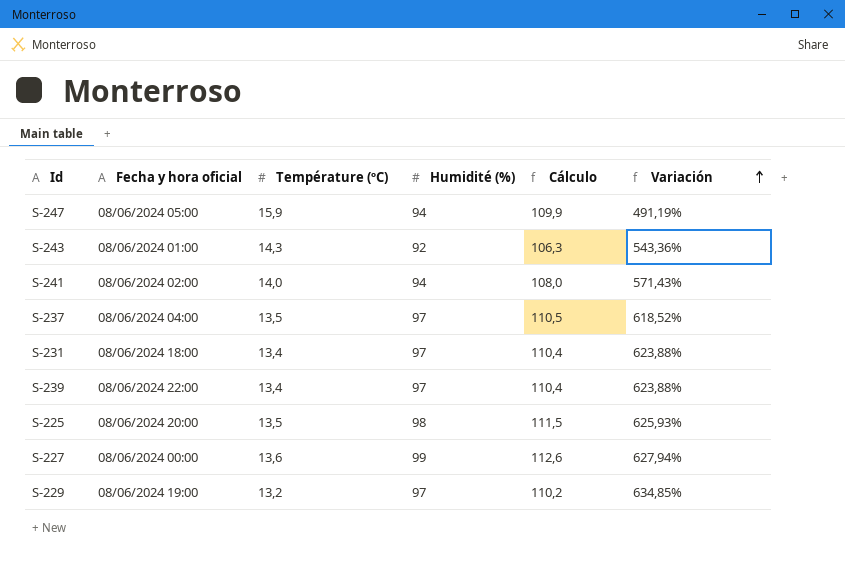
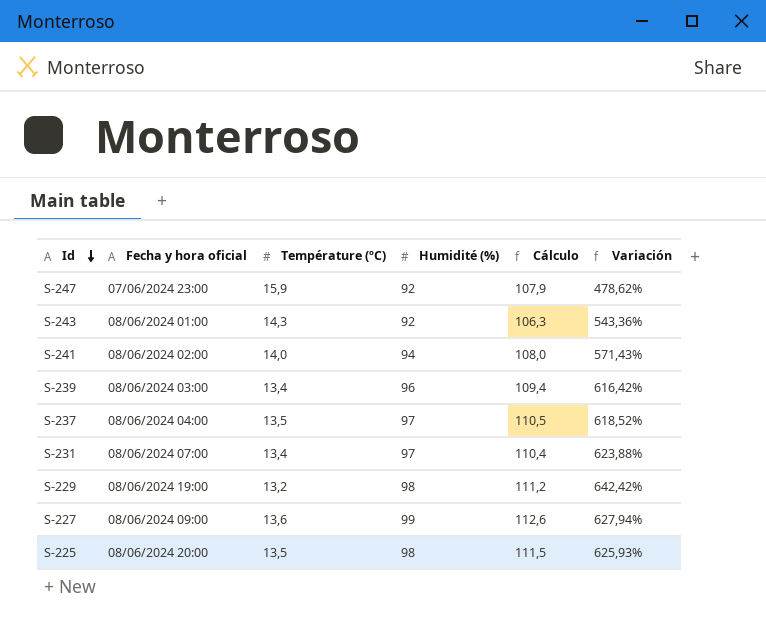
row order: Variación ascending -> Id descending
S-247 | Fecha y hora oficial: 08/06/2024 05:00 -> 07/06/2024 23:00
S-247 | Humidité (%): 94 -> 92
S-247 | Cálculo: 109,9 -> 107,9
S-247 | Variación: 491,19% -> 478,62%
S-239 | Fecha y hora oficial: 08/06/2024 22:00 -> 08/06/2024 03:00
S-239 | Humidité (%): 97 -> 96
S-239 | Cálculo: 110,4 -> 109,4
S-239 | Variación: 623,88% -> 616,42%
S-231 | Fecha y hora oficial: 08/06/2024 18:00 -> 08/06/2024 07:00
S-229 | Humidité (%): 97 -> 98
S-229 | Cálculo: 110,2 -> 111,2
S-229 | Variación: 634,85% -> 642,42%
S-227 | Fecha y hora oficial: 08/06/2024 00:00 -> 08/06/2024 09:00

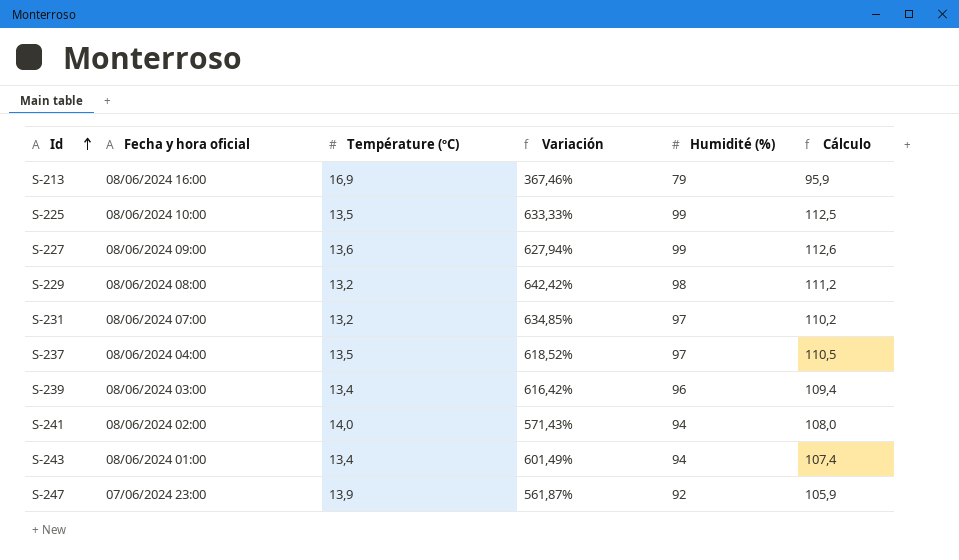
row order: Id descending -> Id ascending
column Variación | position: 6 -> 4
row S-213: none -> 08/06/2024 16:00 | 16,9 | 367,46% | 79 | 95,9
S-225 | Fecha y hora oficial: 08/06/2024 20:00 -> 08/06/2024 10:00
S-225 | Variación: 625,93% -> 633,33%
S-225 | Humidité (%): 98 -> 99
S-225 | Cálculo: 111,5 -> 112,5
S-229 | Fecha y hora oficial: 08/06/2024 19:00 -> 08/06/2024 08:00
S-231 | Température (ºC): 13,4 -> 13,2
S-231 | Variación: 623,88% -> 634,85%
S-231 | Cálculo: 110,4 -> 110,2
S-243 | Température (ºC): 14,3 -> 13,4
S-243 | Variación: 543,36% -> 601,49%
S-243 | Humidité (%): 92 -> 94
S-243 | Cálculo: 106,3 -> 107,4
S-247 | Température (ºC): 15,9 -> 13,9
S-247 | Variación: 478,62% -> 561,87%
S-247 | Cálculo: 107,9 -> 105,9

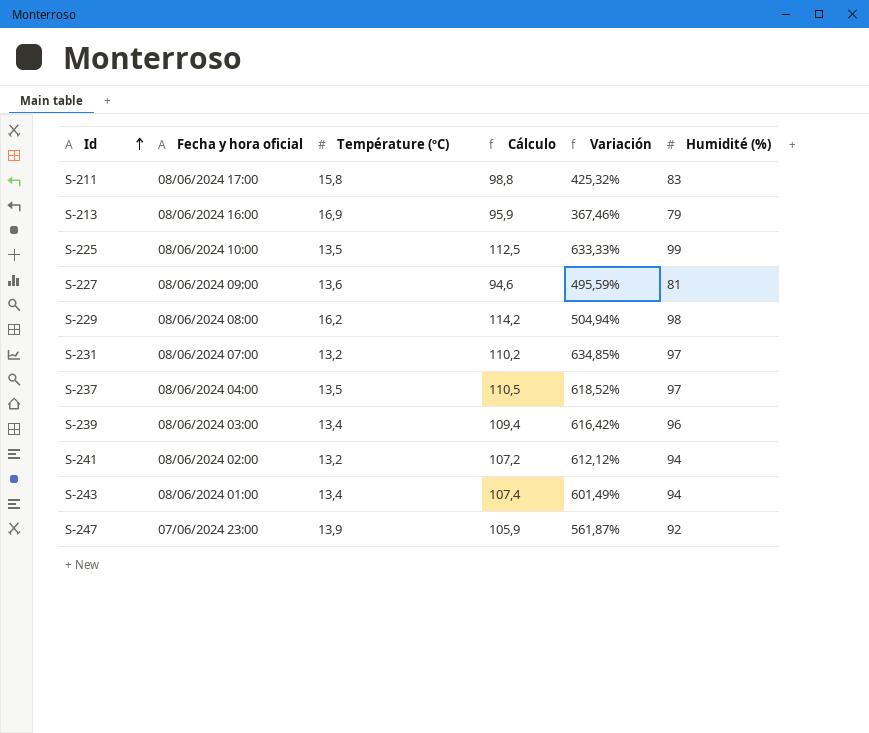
column Cálculo | position: 6 -> 4
row S-211: none -> 08/06/2024 17:00 | 15,8 | 98,8 | 425,32% | 83
S-227 | Cálculo: 112,6 -> 94,6
S-227 | Variación: 627,94% -> 495,59%
S-227 | Humidité (%): 99 -> 81
S-229 | Température (ºC): 13,2 -> 16,2
S-229 | Cálculo: 111,2 -> 114,2
S-229 | Variación: 642,42% -> 504,94%
S-241 | Température (ºC): 14,0 -> 13,2
S-241 | Cálculo: 108,0 -> 107,2
S-241 | Variación: 571,43% -> 612,12%

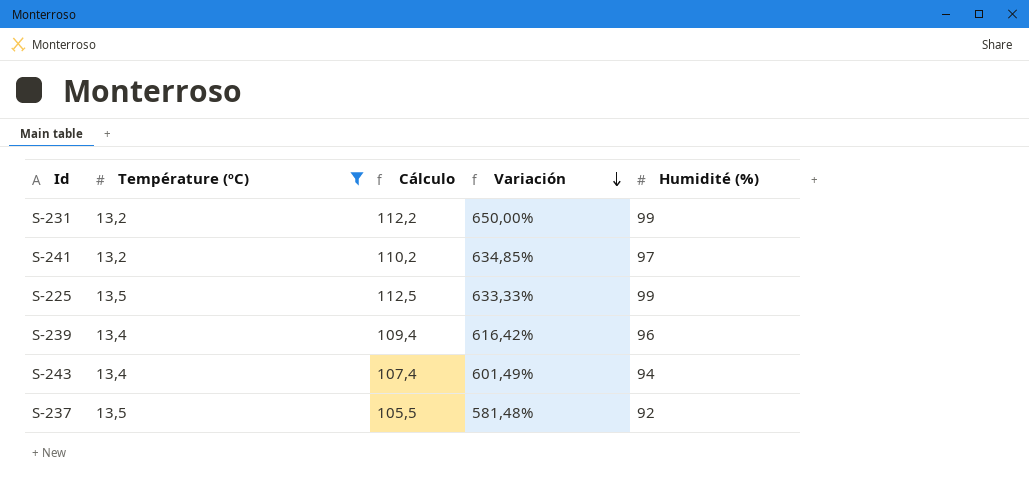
filter: none -> Température (ºC) <= 13,5
row order: Id ascending -> Variación descending
column Fecha y hora oficial | position: 2 -> none
S-231 | Cálculo: 110,2 -> 112,2
S-231 | Variación: 634,85% -> 650,00%
S-231 | Humidité (%): 97 -> 99
S-241 | Cálculo: 107,2 -> 110,2
S-241 | Variación: 612,12% -> 634,85%
S-241 | Humidité (%): 94 -> 97
S-237 | Cálculo: 110,5 -> 105,5
S-237 | Variación: 618,52% -> 581,48%
S-237 | Humidité (%): 97 -> 92

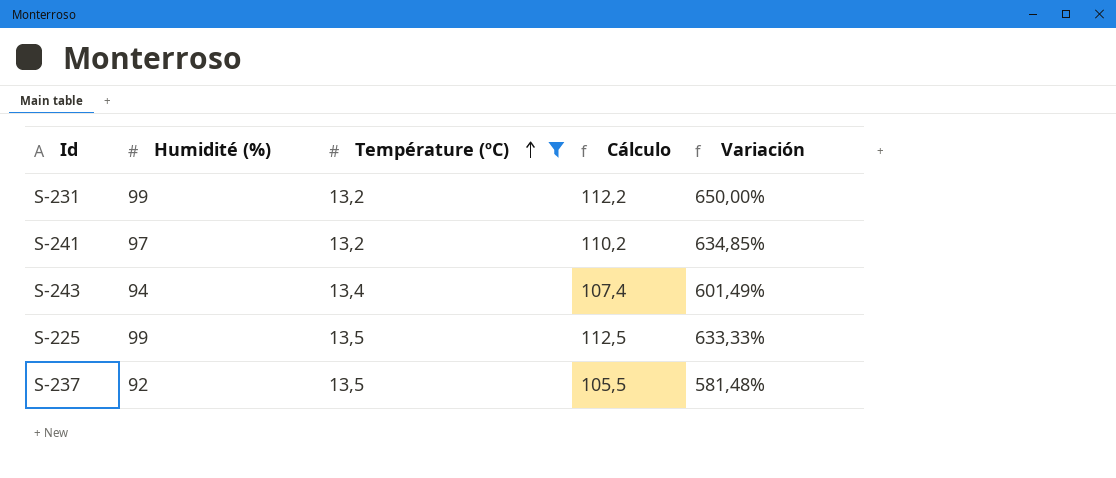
row order: Variación descending -> Température (ºC) ascending
column Humidité (%) | position: 5 -> 2
row S-239: 13,4 | 109,4 | 616,42% | 96 -> none

